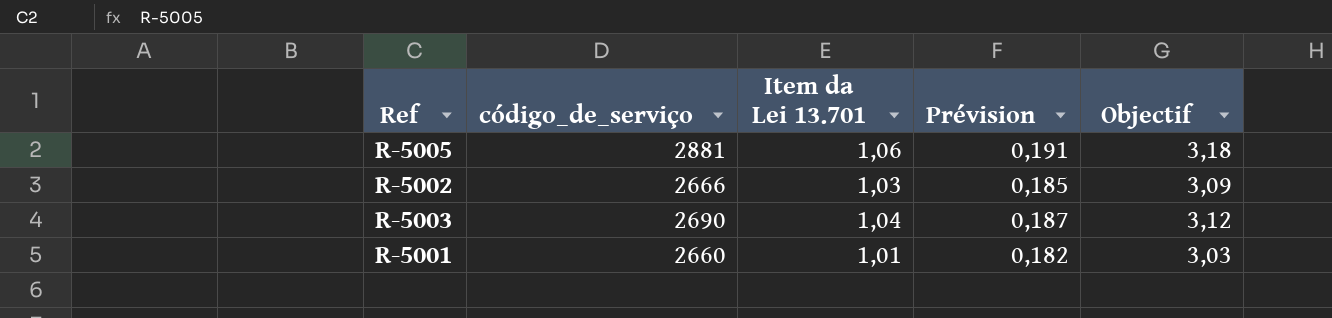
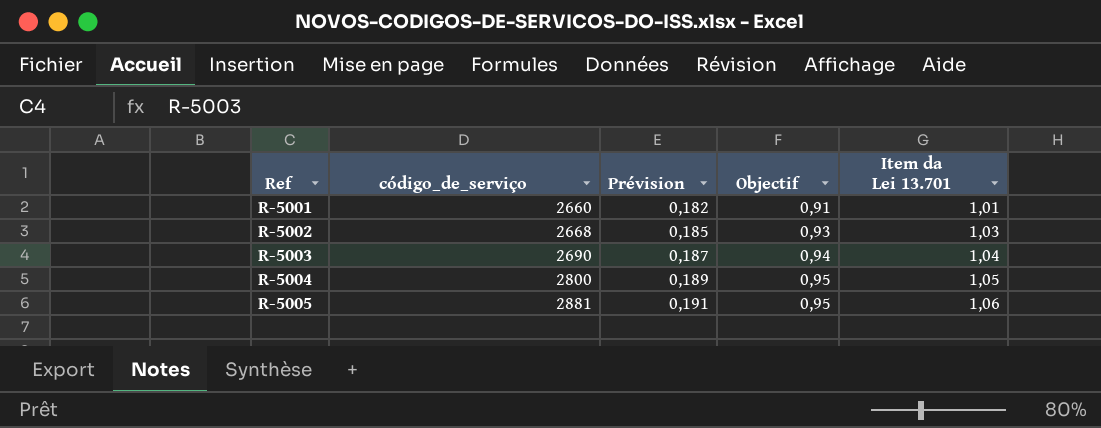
row order: none -> Ref ascending
column Objectif | formula: [Item da Lei 13.701] * 3 -> [Item da Lei 13.701] * 0,9
column Item da Lei 13.701 | position: 3 -> 5
R-5002 | código_de_serviço: 2666 -> 2668
row R-5004: none -> 2800 | 0,189 | 0,95 | 1,05

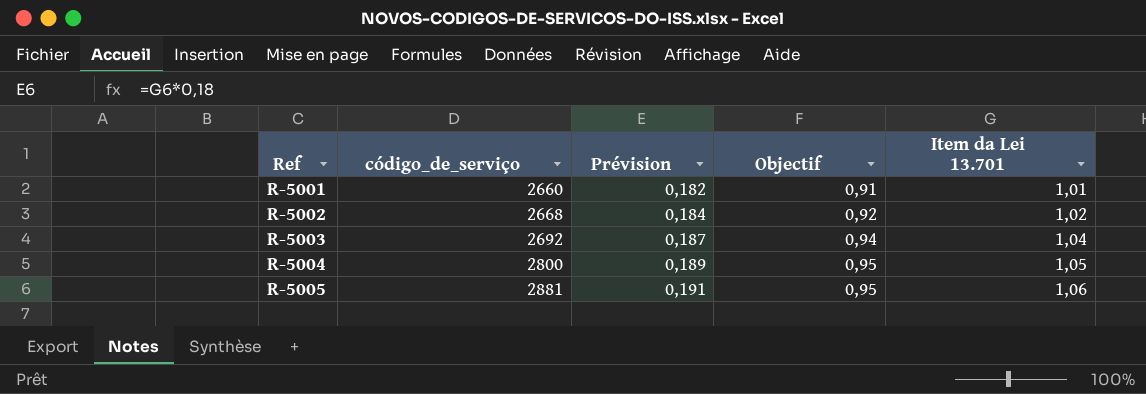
R-5002 | Prévision: 0,185 -> 0,184
R-5002 | Objectif: 0,93 -> 0,92
R-5002 | Item da Lei 13.701: 1,03 -> 1,02
R-5003 | código_de_serviço: 2690 -> 2692

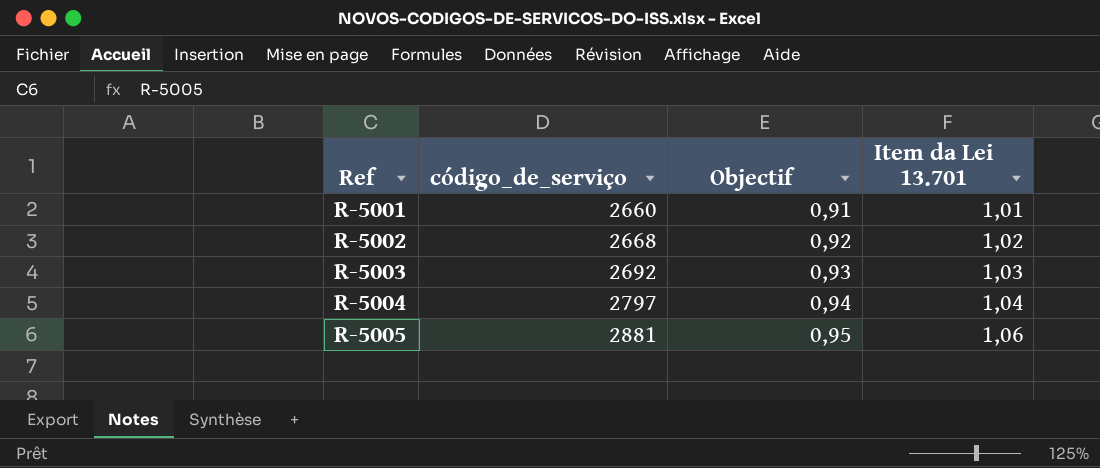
column Prévision | formula: [Item da Lei 13.701] * 0,18 -> none
R-5003 | Objectif: 0,94 -> 0,93
R-5003 | Item da Lei 13.701: 1,04 -> 1,03
R-5004 | código_de_serviço: 2800 -> 2797
R-5004 | Objectif: 0,95 -> 0,94
R-5004 | Item da Lei 13.701: 1,05 -> 1,04

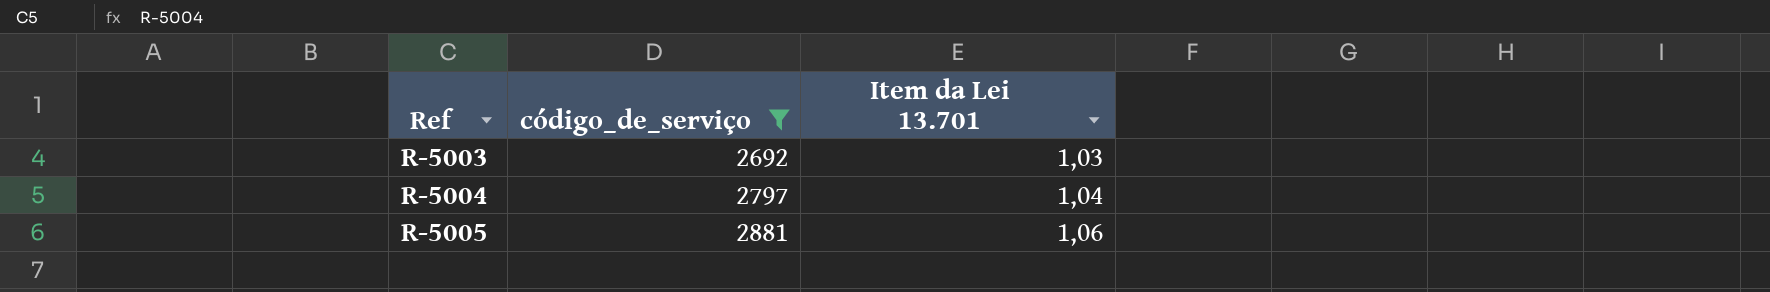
filter: none -> código_de_serviço >= 2692
column Objectif | formula: [Item da Lei 13.701] * 0,9 -> none

